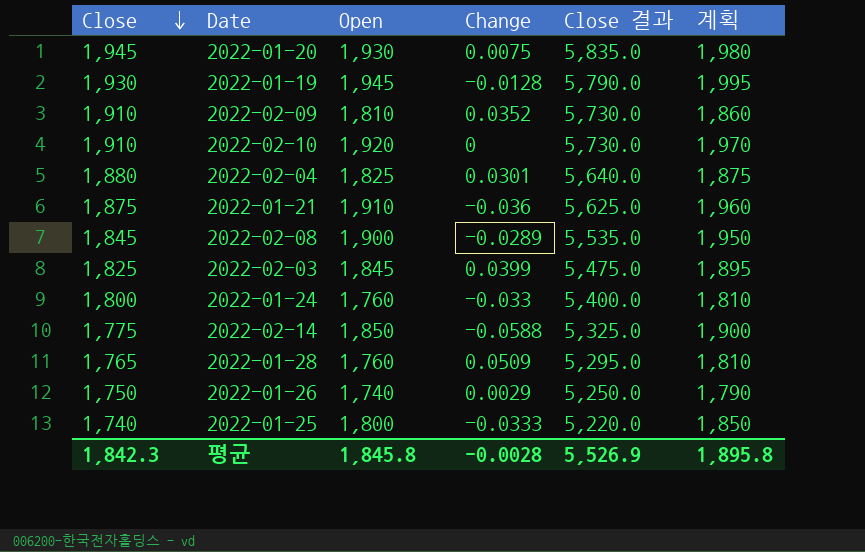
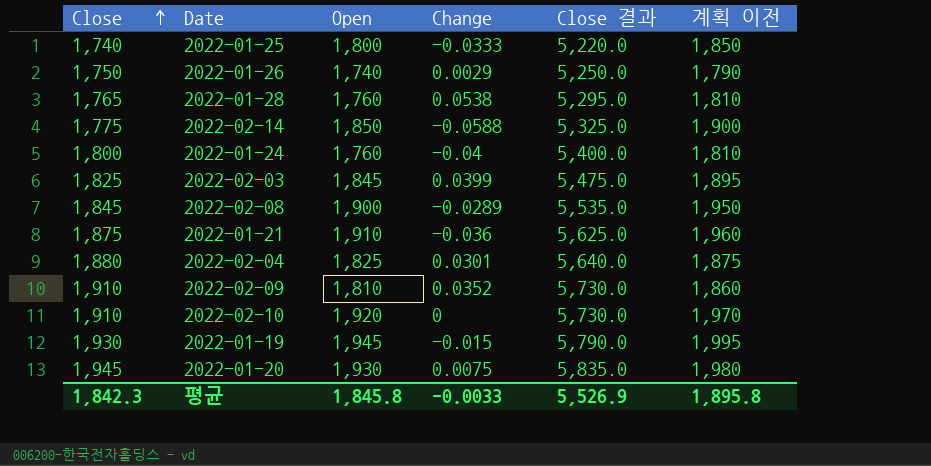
row order: Close descending -> Close ascending
column name: 계획 -> 계획 이전
2022-01-28 | Change: 0.0509 -> 0.0538
2022-01-24 | Change: -0.033 -> -0.04
2022-01-19 | Change: -0.0128 -> -0.015
평균 | Change: -0.0028 -> -0.0033

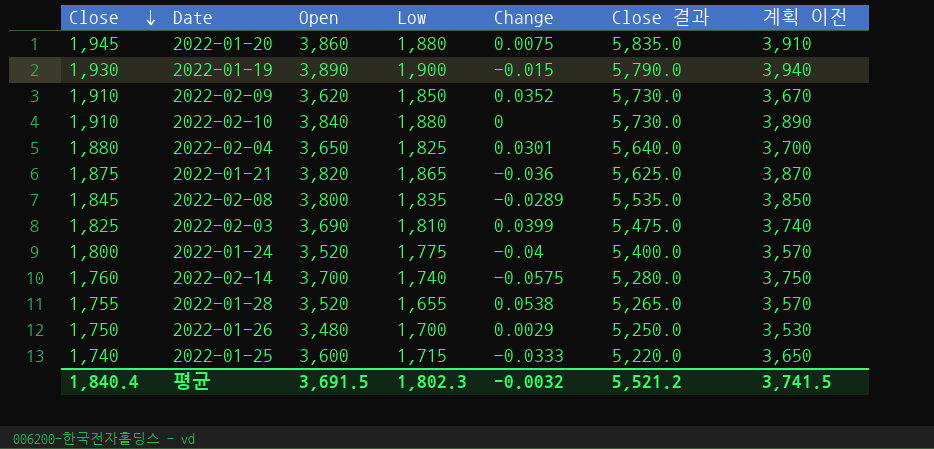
row order: Close ascending -> Close descending
column Low | position: none -> 4
2022-01-20 | Open: 1,930 -> 3,860
2022-01-20 | 계획 이전: 1,980 -> 3,910
2022-01-19 | Open: 1,945 -> 3,890
2022-01-19 | 계획 이전: 1,995 -> 3,940
2022-02-09 | Open: 1,810 -> 3,620
2022-02-09 | 계획 이전: 1,860 -> 3,670
2022-02-10 | Open: 1,920 -> 3,840
2022-02-10 | 계획 이전: 1,970 -> 3,890
2022-02-04 | Open: 1,825 -> 3,650
2022-02-04 | 계획 이전: 1,875 -> 3,700
2022-01-21 | Open: 1,910 -> 3,820
2022-01-21 | 계획 이전: 1,960 -> 3,870
2022-02-08 | Open: 1,900 -> 3,800
2022-02-08 | 계획 이전: 1,950 -> 3,850
2022-02-03 | Open: 1,845 -> 3,690
2022-02-03 | 계획 이전: 1,895 -> 3,740
2022-01-24 | Open: 1,760 -> 3,520
2022-01-24 | 계획 이전: 1,810 -> 3,570
2022-02-14 | Close: 1,775 -> 1,760
2022-02-14 | Open: 1,850 -> 3,700
2022-02-14 | Change: -0.0588 -> -0.0575
2022-02-14 | Close 결과: 5,325.0 -> 5,280.0
2022-02-14 | 계획 이전: 1,900 -> 3,750
2022-01-28 | Close: 1,765 -> 1,755
2022-01-28 | Open: 1,760 -> 3,520
2022-01-28 | Close 결과: 5,295.0 -> 5,265.0
2022-01-28 | 계획 이전: 1,810 -> 3,570
2022-01-26 | Open: 1,740 -> 3,480
2022-01-26 | 계획 이전: 1,790 -> 3,530
2022-01-25 | Open: 1,800 -> 3,600
2022-01-25 | 계획 이전: 1,850 -> 3,650
평균 | Close: 1,842.3 -> 1,840.4
평균 | Open: 1,845.8 -> 3,691.5
평균 | Change: -0.0033 -> -0.0032
평균 | Close 결과: 5,526.9 -> 5,521.2
평균 | 계획 이전: 1,895.8 -> 3,741.5

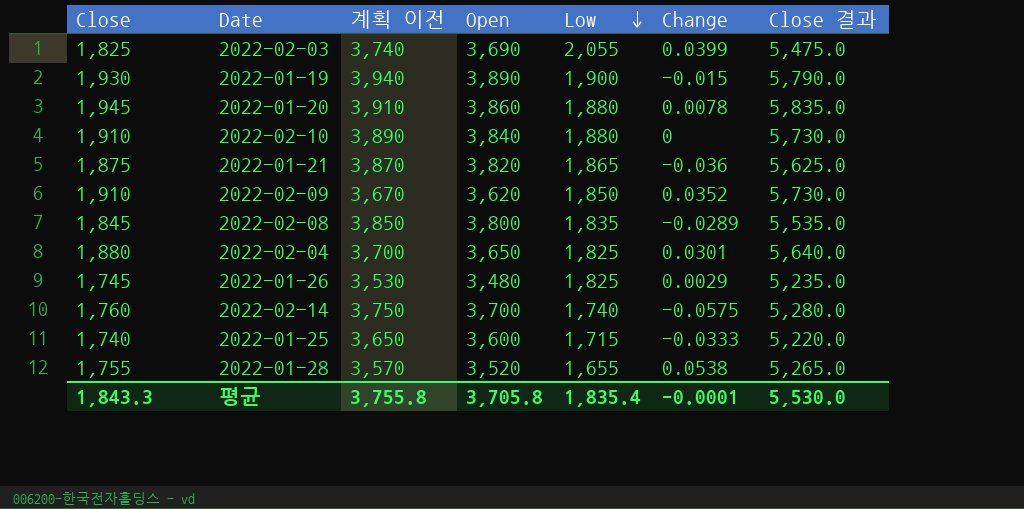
row order: Close descending -> Low descending
column 계획 이전 | position: 7 -> 3
row 2022-01-24: 1,800 | 3,520 | 1,775 | -0.04 | 5,400.0 | 3,570 -> none
2022-02-03 | Low: 1,810 -> 2,055
2022-01-20 | Change: 0.0075 -> 0.0078
2022-01-26 | Close: 1,750 -> 1,745
2022-01-26 | Low: 1,700 -> 1,825
2022-01-26 | Close 결과: 5,250.0 -> 5,235.0
평균 | Close: 1,840.4 -> 1,843.3
평균 | 계획 이전: 3,741.5 -> 3,755.8
평균 | Open: 3,691.5 -> 3,705.8
평균 | Low: 1,802.3 -> 1,835.4
평균 | Change: -0.0032 -> -0.0001
평균 | Close 결과: 5,521.2 -> 5,530.0

